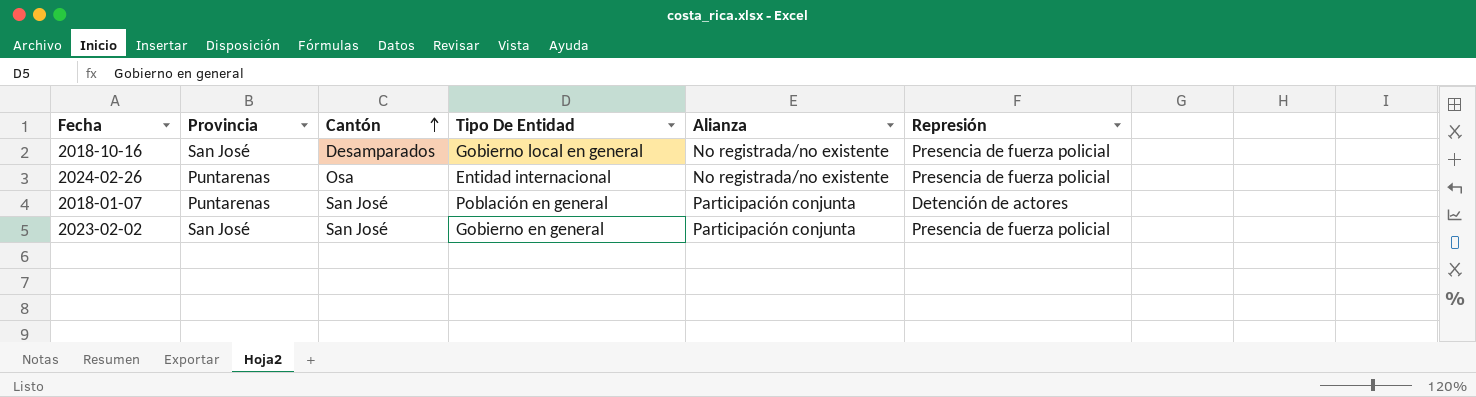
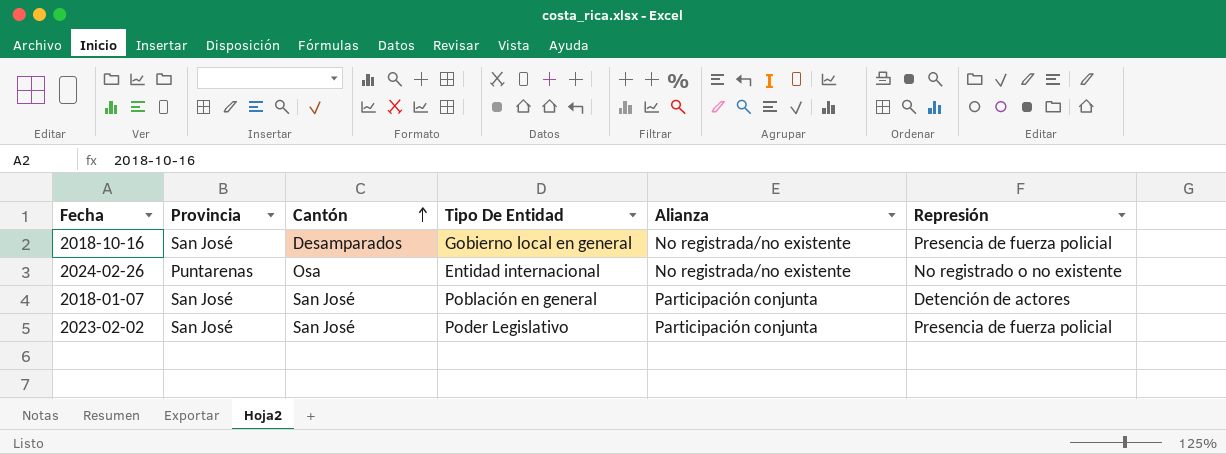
2024-02-26 | Represión: Presencia de fuerza policial -> No registrado o no existente
2018-01-07 | Provincia: Puntarenas -> San José
2023-02-02 | Tipo De Entidad: Gobierno en general -> Poder Legislativo

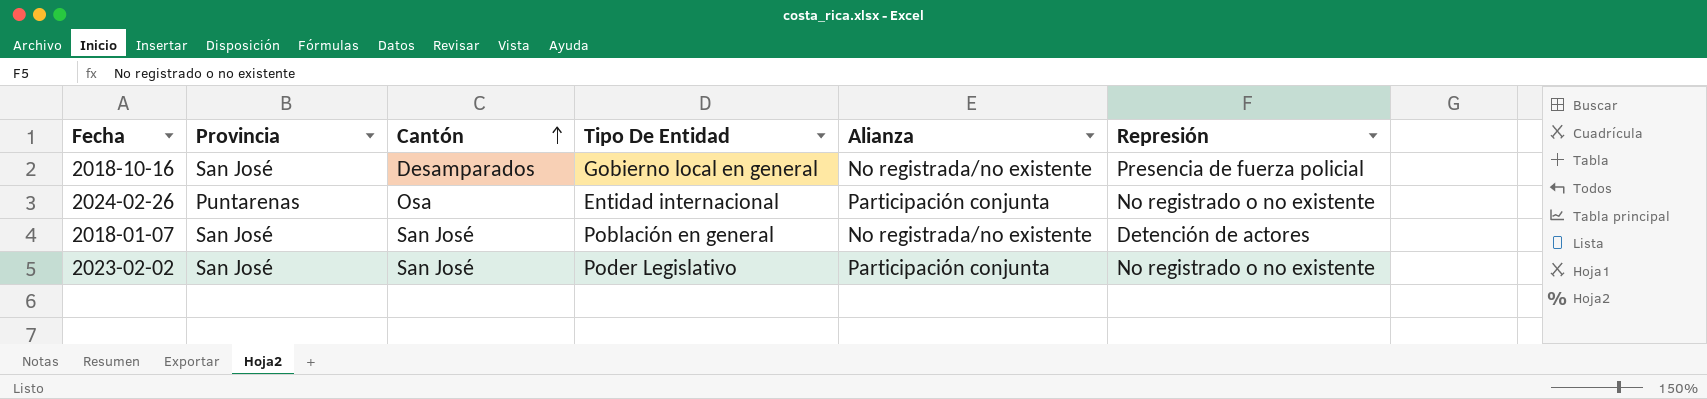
2024-02-26 | Alianza: No registrada/no existente -> Participación conjunta
2018-01-07 | Alianza: Participación conjunta -> No registrada/no existente
2023-02-02 | Represión: Presencia de fuerza policial -> No registrado o no existente

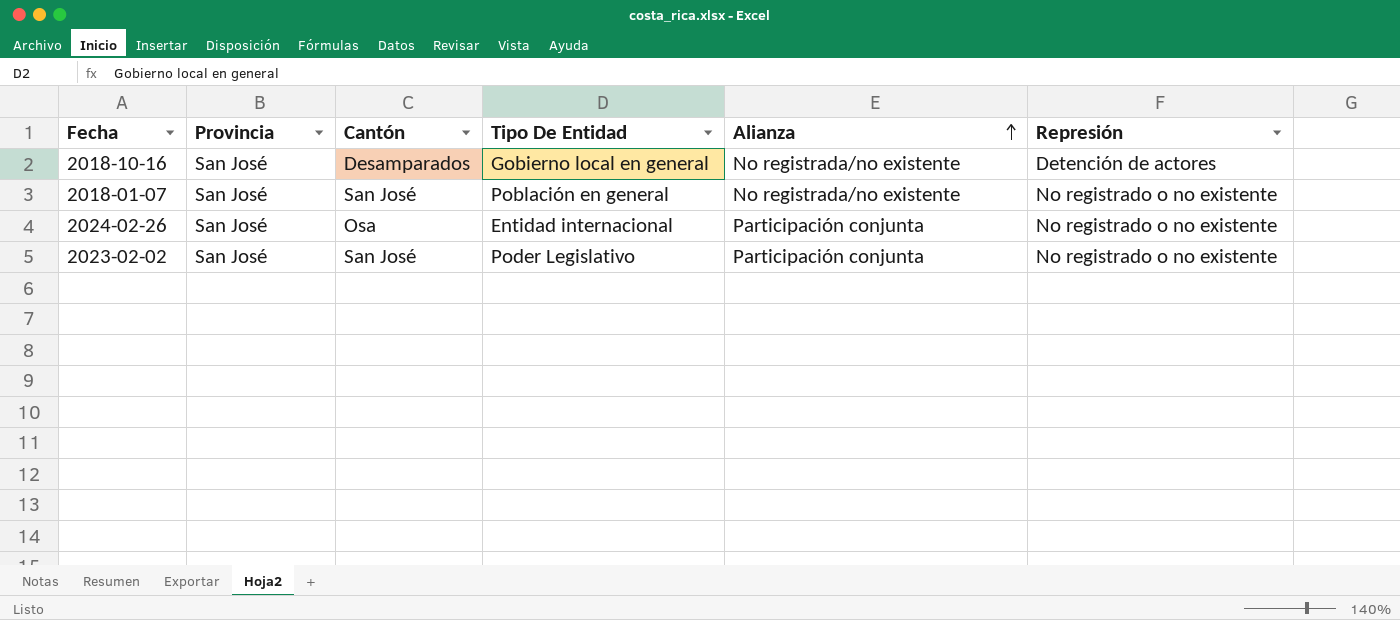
row order: Cantón ascending -> Alianza ascending
2018-10-16 | Represión: Presencia de fuerza policial -> Detención de actores
2018-01-07 | Represión: Detención de actores -> No registrado o no existente
2024-02-26 | Provincia: Puntarenas -> San José

